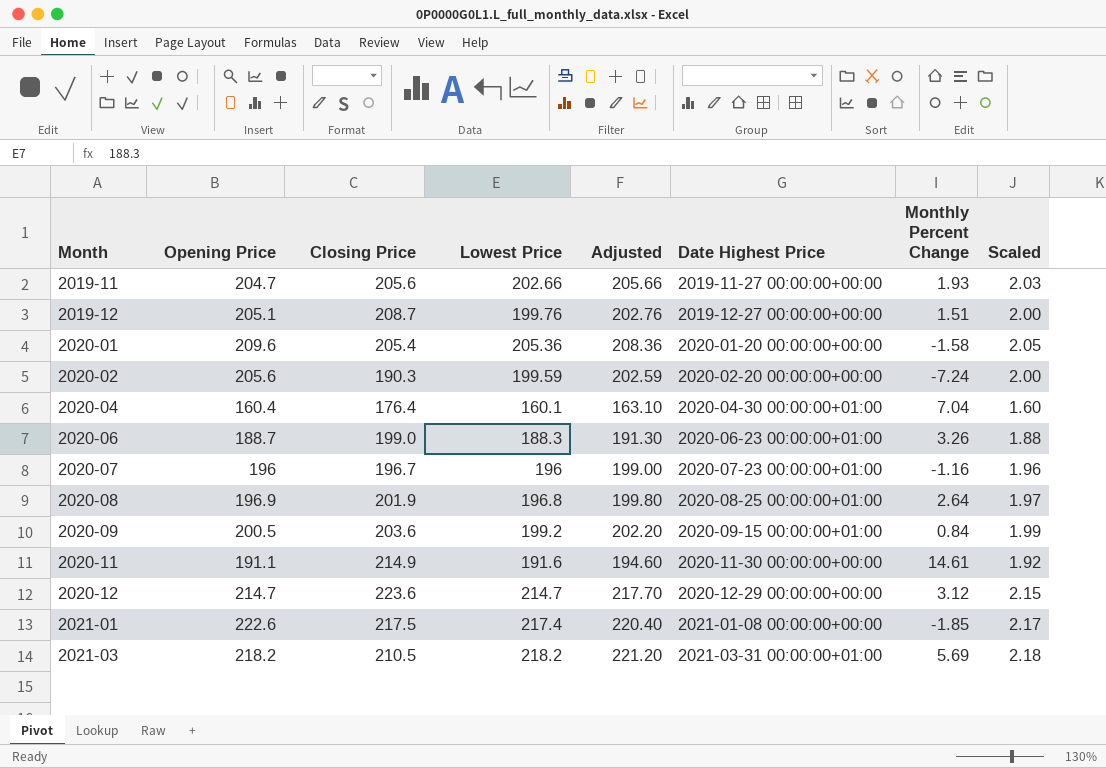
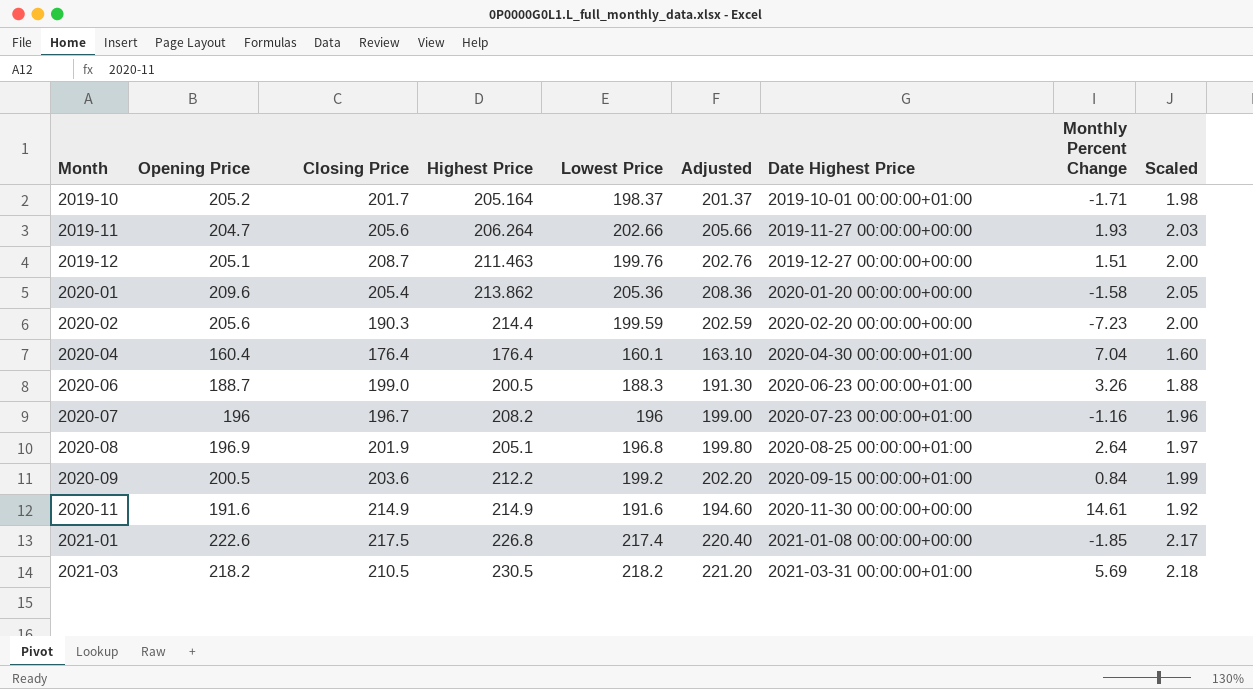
column Highest Price | position: none -> 4
row 2020-12: 214.7 | 223.6 | 214.7 | 217.70 | 2020-12-29 00:00:00+00:00 | 3.12 | 2.15 -> none
row 2019-10: none -> 205.2 | 201.7 | 205.164 | 198.37 | 201.37 | 2019-10-01 00:00:00+01:00 | -1.71 | 1.98
2020-02 | Monthly Percent Change: -7.24 -> -7.23
2020-11 | Opening Price: 191.1 -> 191.6

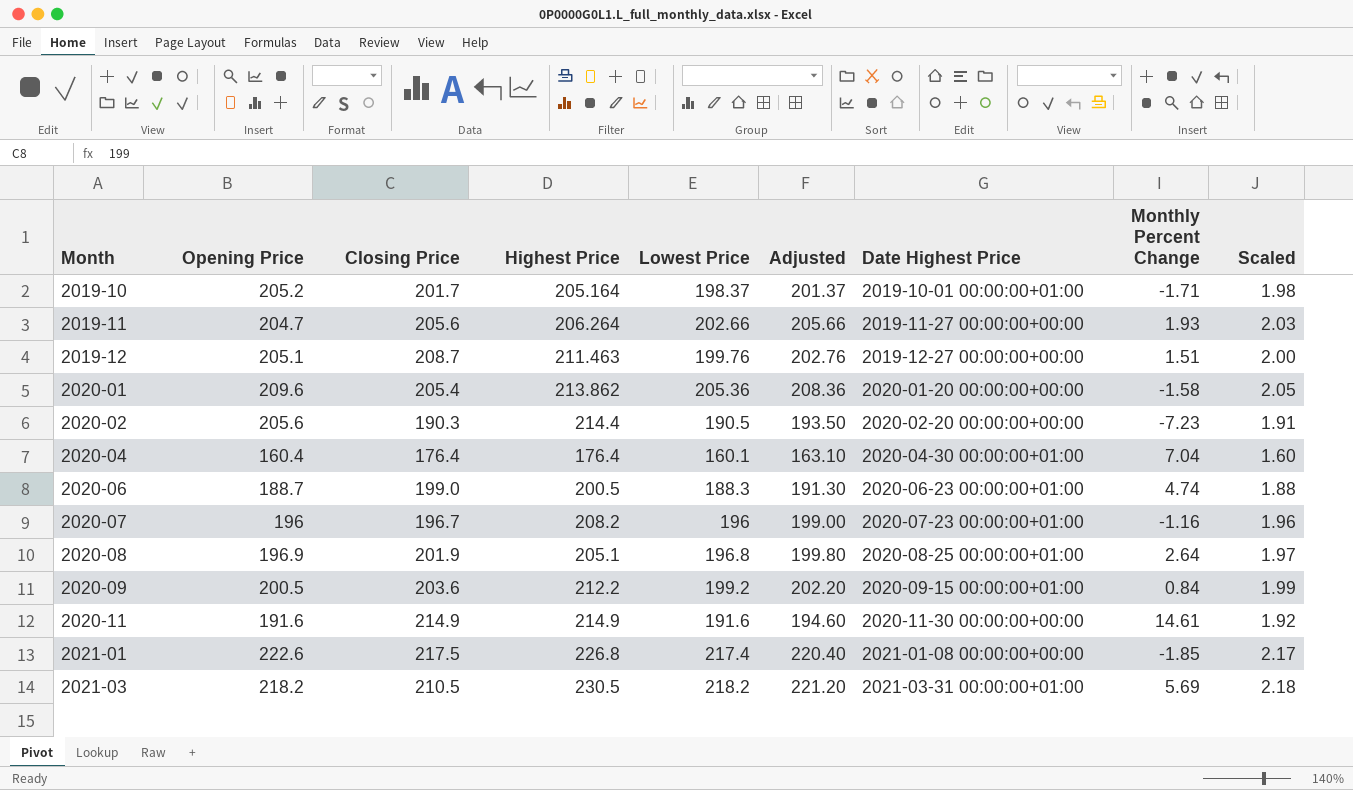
2020-02 | Lowest Price: 199.59 -> 190.5
2020-02 | Adjusted: 202.59 -> 193.50
2020-02 | Scaled: 2.00 -> 1.91
2020-06 | Monthly Percent Change: 3.26 -> 4.74

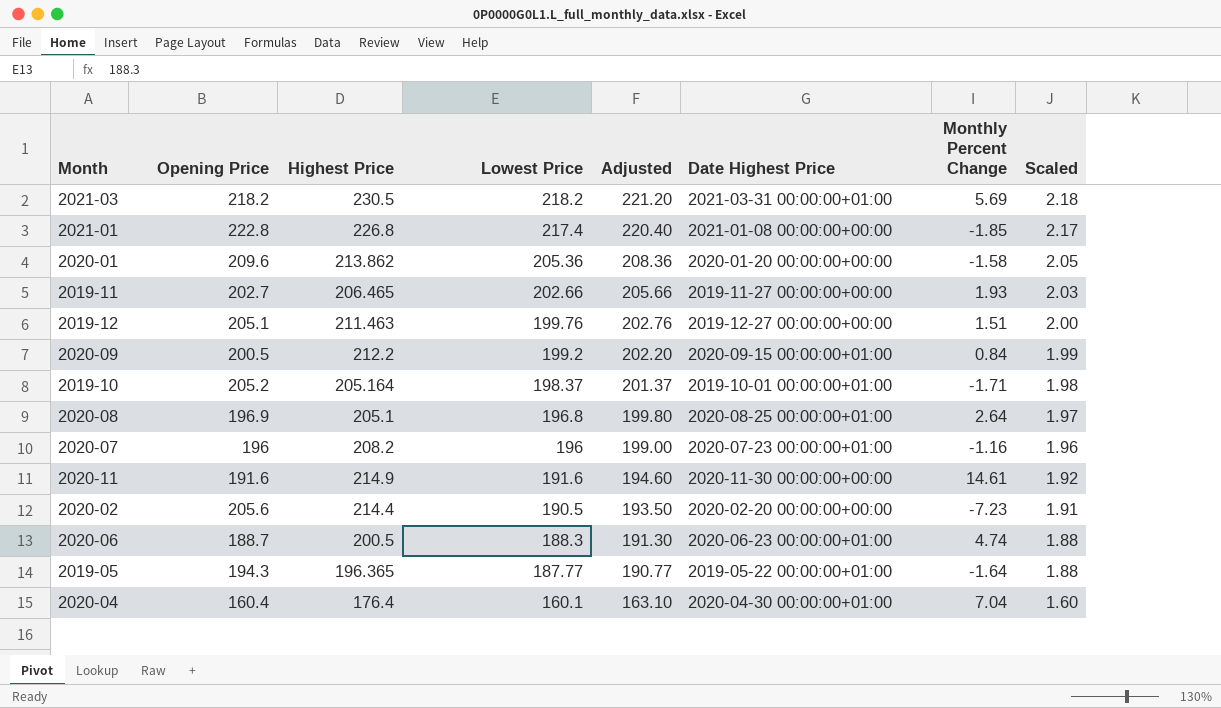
row order: Month ascending -> Lowest Price descending
column Closing Price | position: 3 -> none
2021-01 | Opening Price: 222.6 -> 222.8
2019-11 | Opening Price: 204.7 -> 202.7
2019-11 | Highest Price: 206.264 -> 206.465
row 2019-05: none -> 194.3 | 196.365 | 187.77 | 190.77 | 2019-05-22 00:00:00+01:00 | -1.64 | 1.88

